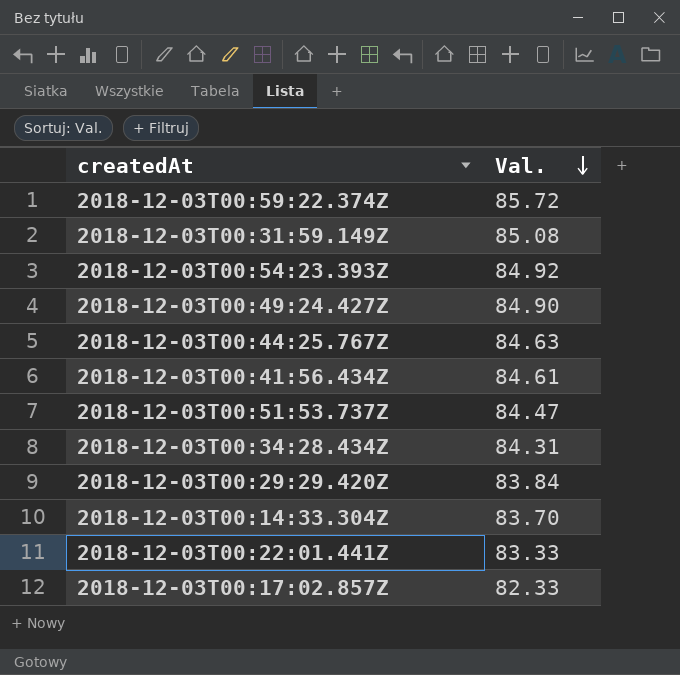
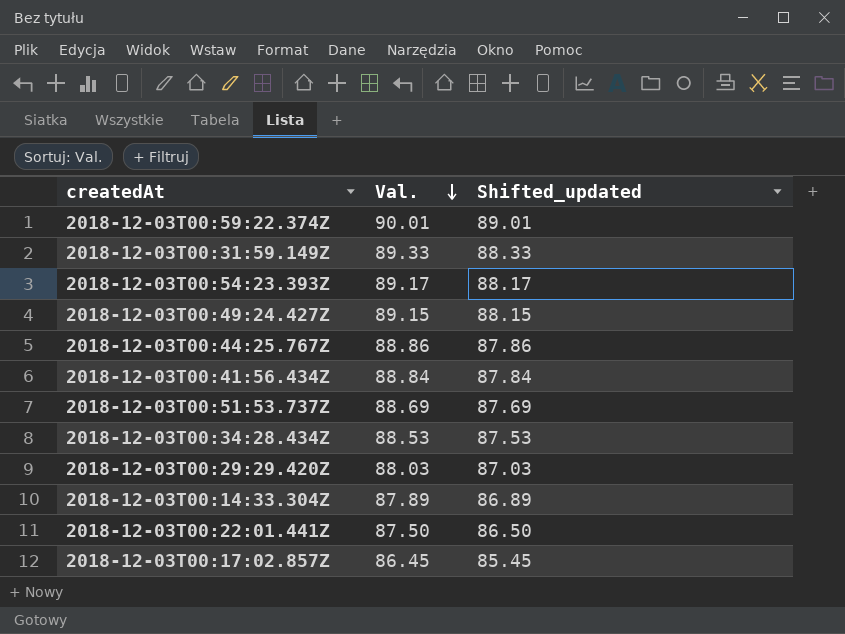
column Shifted_updated | formula: none -> [Val.] - 1
2018-12-03T00:59:22.374Z | Val.: 85.72 -> 90.01
2018-12-03T00:31:59.149Z | Val.: 85.08 -> 89.33
2018-12-03T00:54:23.393Z | Val.: 84.92 -> 89.17
2018-12-03T00:49:24.427Z | Val.: 84.90 -> 89.15
2018-12-03T00:44:25.767Z | Val.: 84.63 -> 88.86
2018-12-03T00:41:56.434Z | Val.: 84.61 -> 88.84
2018-12-03T00:51:53.737Z | Val.: 84.47 -> 88.69
2018-12-03T00:34:28.434Z | Val.: 84.31 -> 88.53
2018-12-03T00:29:29.420Z | Val.: 83.84 -> 88.03
2018-12-03T00:14:33.304Z | Val.: 83.70 -> 87.89
2018-12-03T00:22:01.441Z | Val.: 83.33 -> 87.50
2018-12-03T00:17:02.857Z | Val.: 82.33 -> 86.45

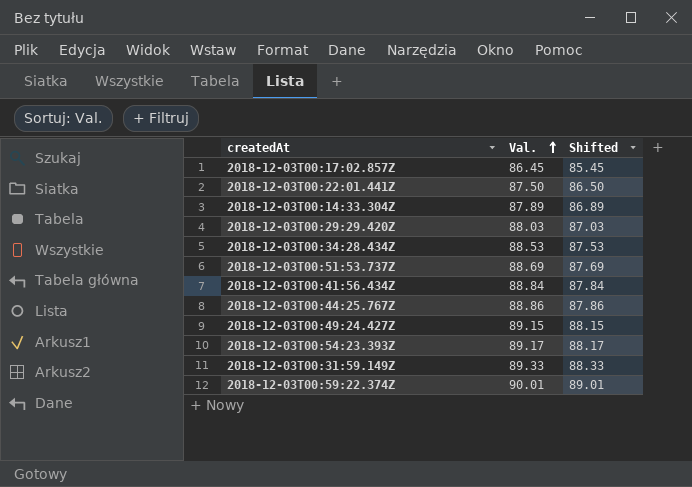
row order: Val. descending -> Val. ascending
column name: Shifted_updated -> Shifted

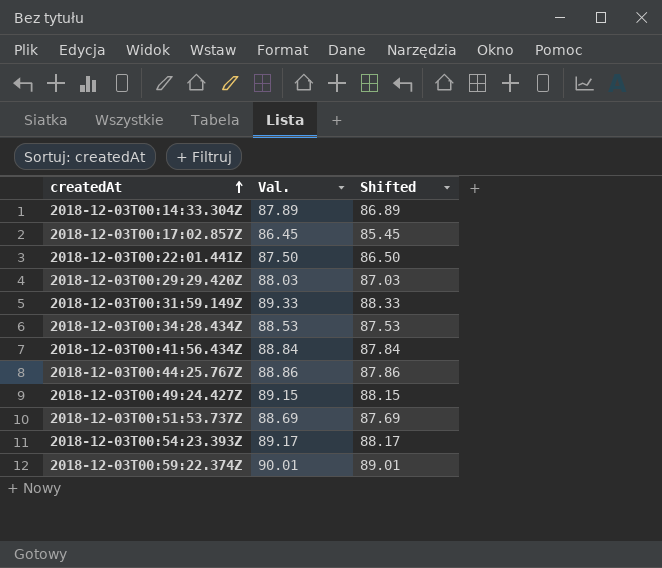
row order: Val. ascending -> createdAt ascending

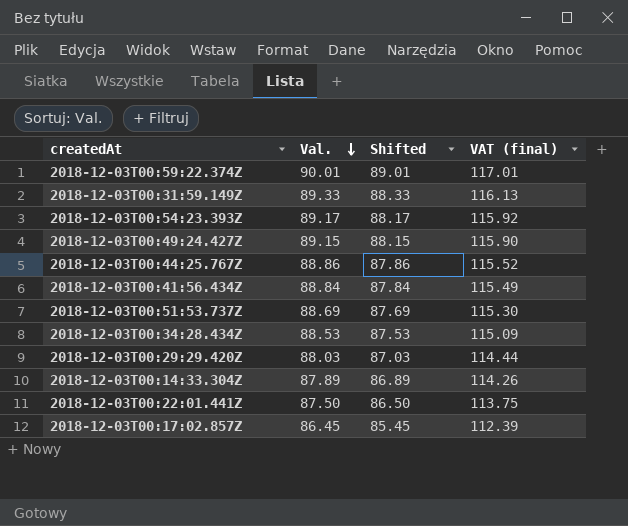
row order: createdAt ascending -> Val. descending
column VAT (final) | formula: none -> [Val.] * 1.3

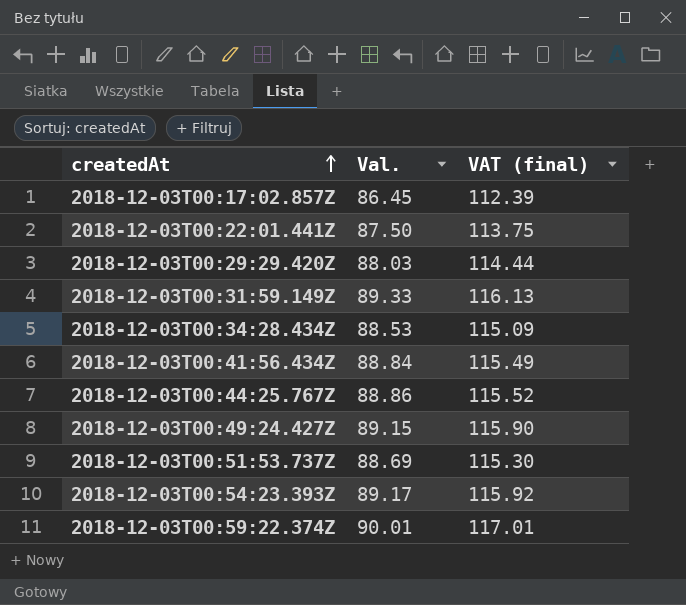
row order: Val. descending -> createdAt ascending
column Shifted | formula: [Val.] - 1 -> none
row 2018-12-03T00:14:33.304Z: 87.89 | 86.89 | 114.26 -> none

